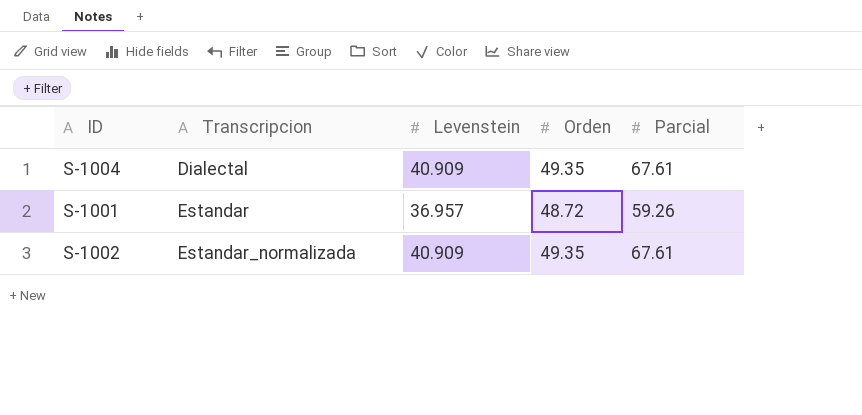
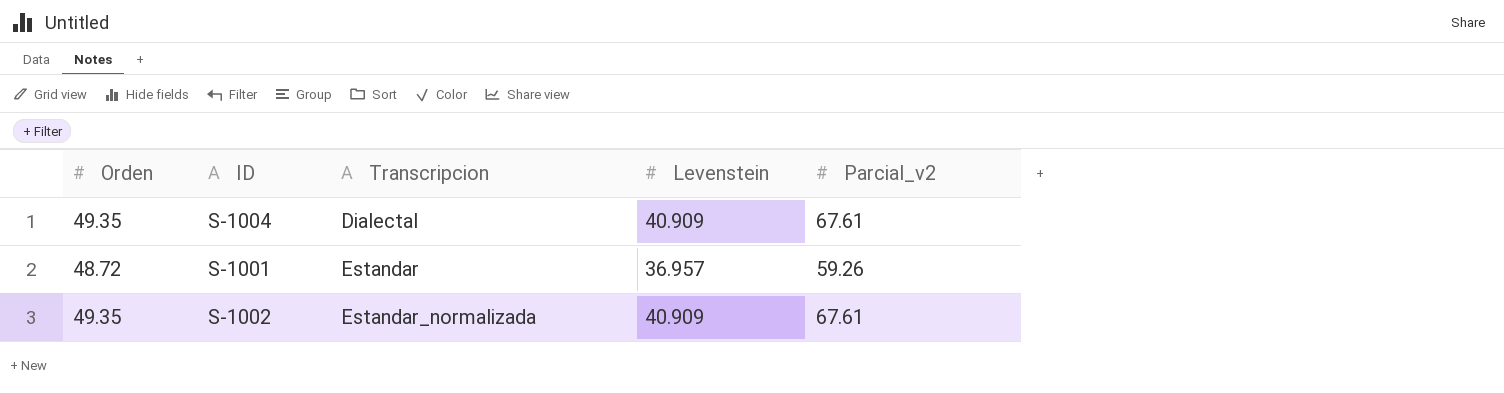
column Orden | position: 4 -> 1
column name: Parcial -> Parcial_v2

